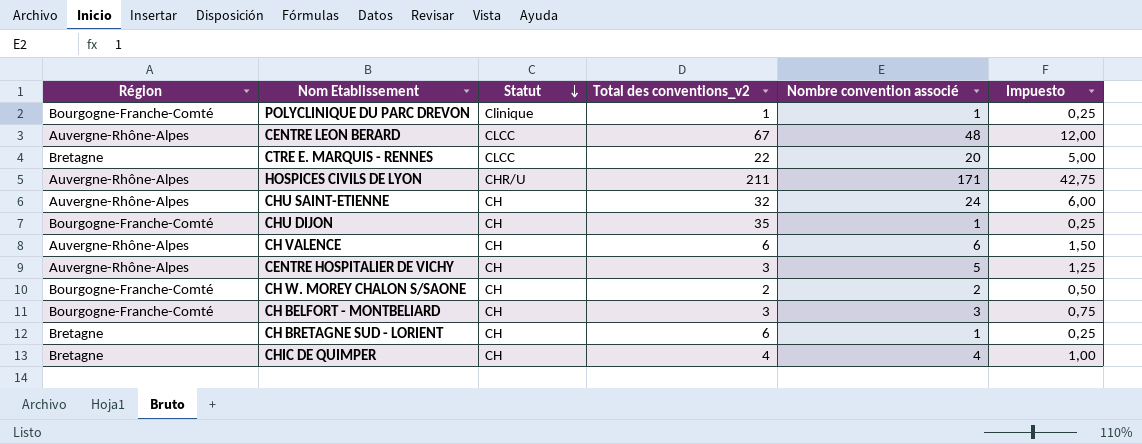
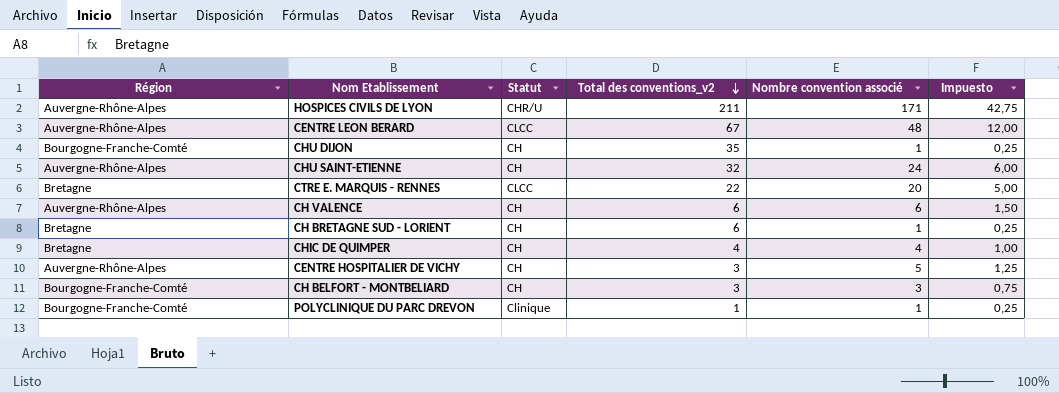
row order: Statut descending -> Total des conventions_v2 descending
row CH W. MOREY CHALON S/SAONE: Bourgogne-Franche-Comté | CH | 2 | 2 | 0,50 -> none

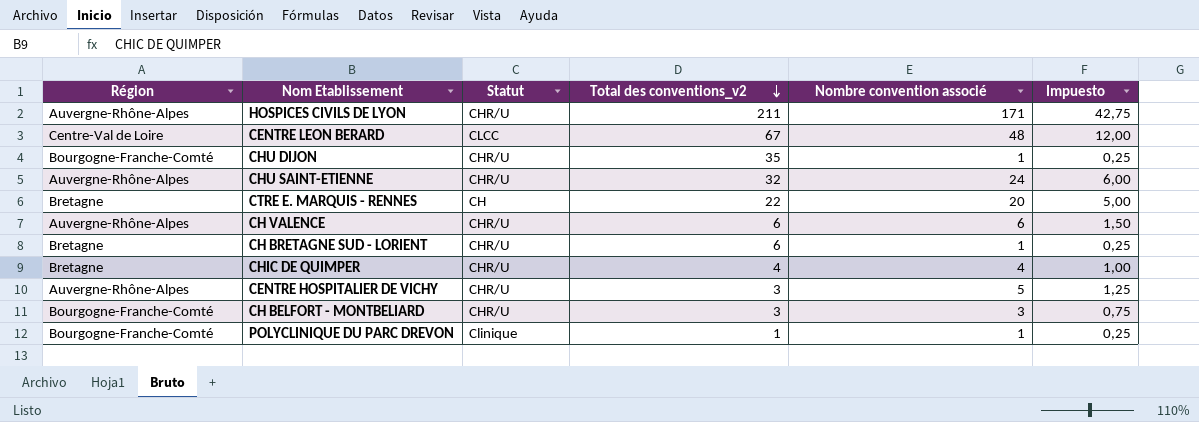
CENTRE LEON BERARD | Région: Auvergne-Rhône-Alpes -> Centre-Val de Loire
CHU DIJON | Statut: CH -> CHR/U
CHU SAINT-ETIENNE | Statut: CH -> CHR/U
CTRE E. MARQUIS - RENNES | Statut: CLCC -> CH
CH VALENCE | Statut: CH -> CHR/U
CH BRETAGNE SUD - LORIENT | Statut: CH -> CHR/U
CHIC DE QUIMPER | Statut: CH -> CHR/U
CENTRE HOSPITALIER DE VICHY | Statut: CH -> CHR/U
CH BELFORT - MONTBELIARD | Statut: CH -> CHR/U

